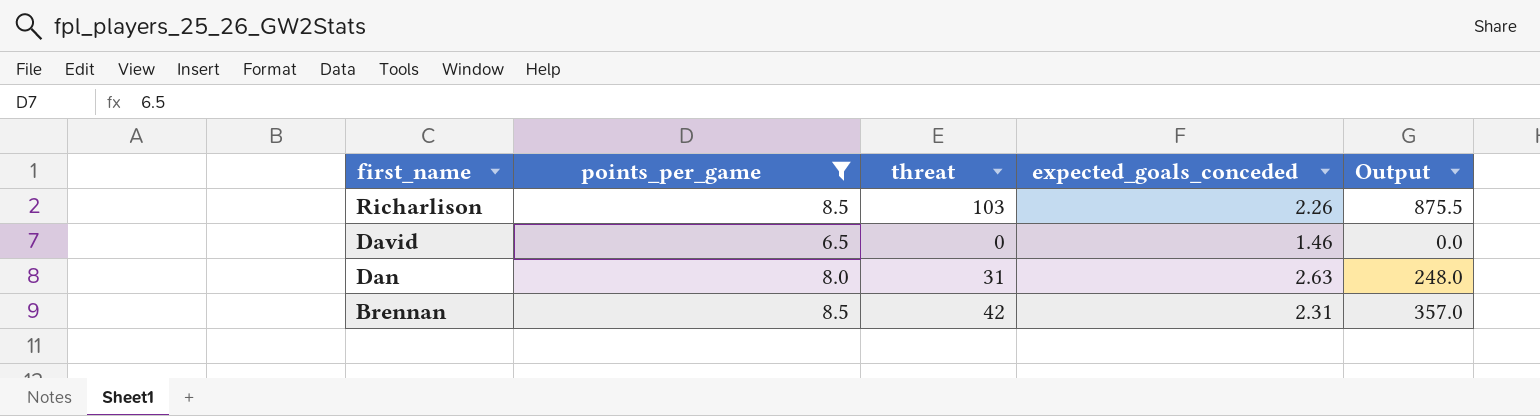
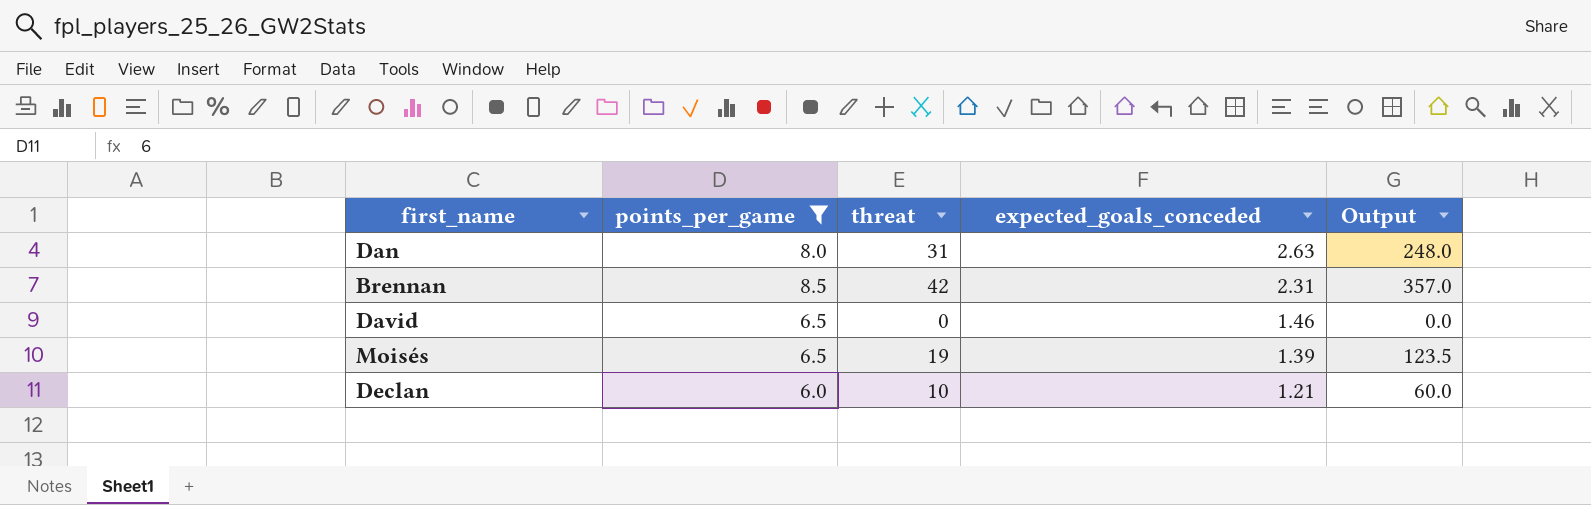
row order: first_name descending -> expected_goals_conceded descending
row Richarlison: 8.5 | 103 | 2.26 | 875.5 -> none
row Moisés: none -> 6.5 | 19 | 1.39 | 123.5
row Declan: none -> 6.0 | 10 | 1.21 | 60.0

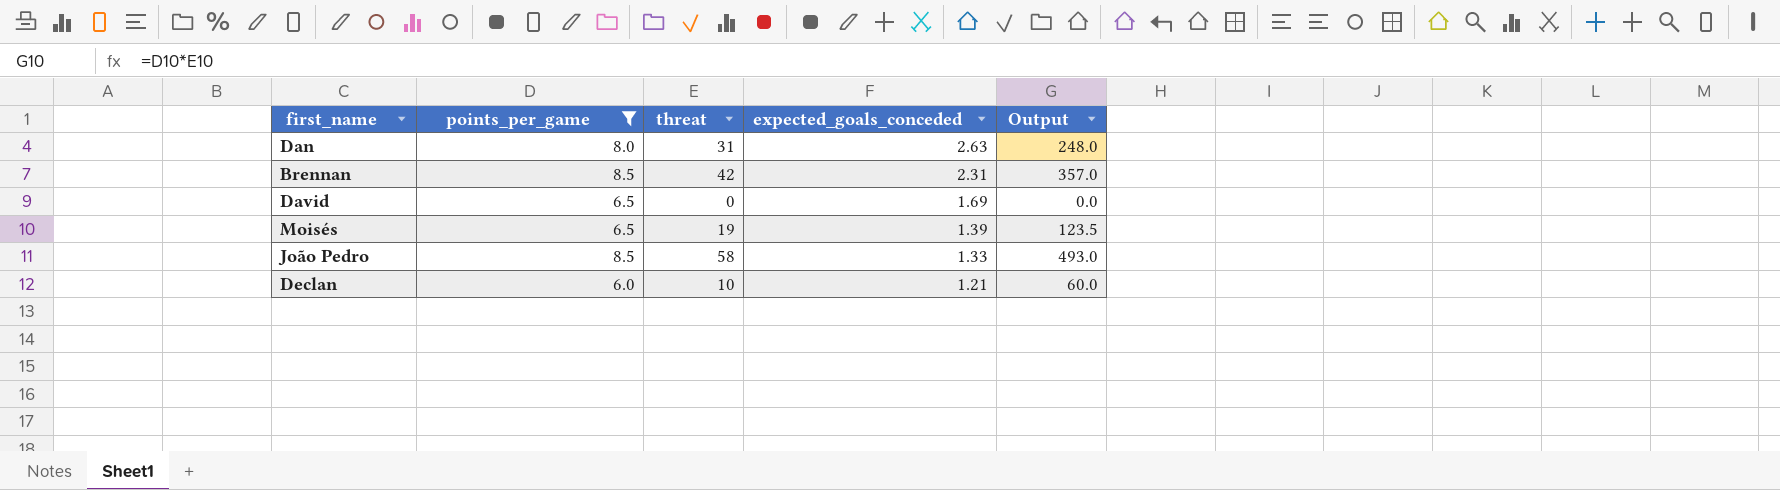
David | expected_goals_conceded: 1.46 -> 1.69
row João Pedro: none -> 8.5 | 58 | 1.33 | 493.0

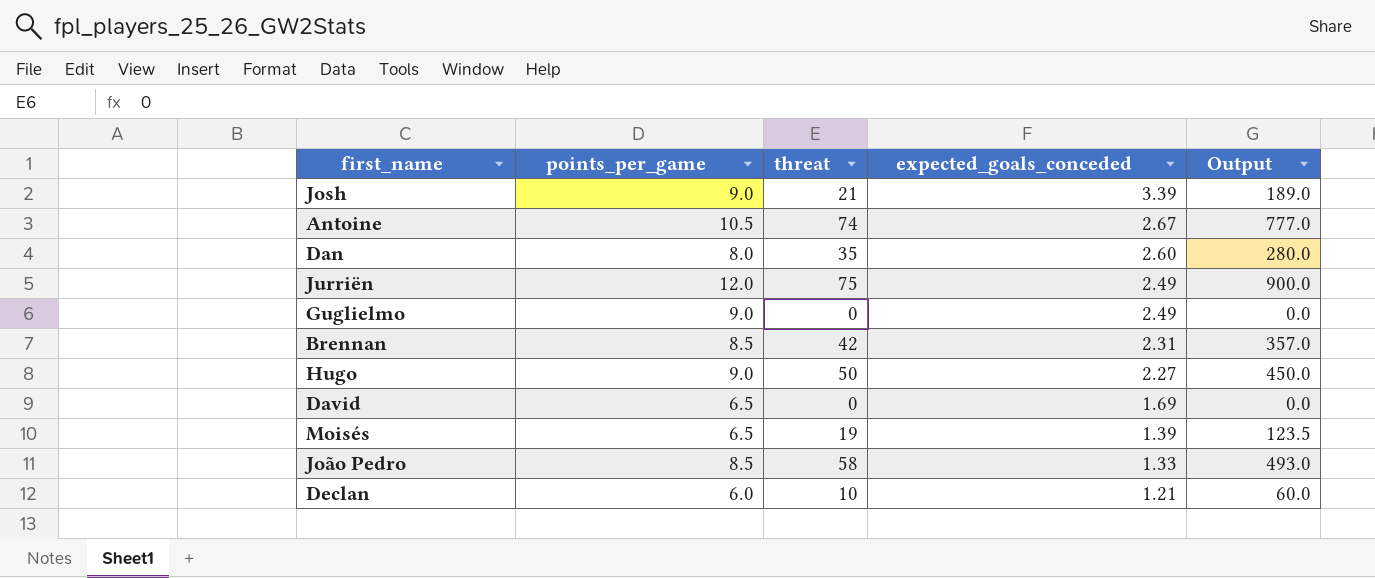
filter: points_per_game <= 8.5 -> none
Dan | threat: 31 -> 35
Dan | expected_goals_conceded: 2.63 -> 2.60
Dan | Output: 248.0 -> 280.0

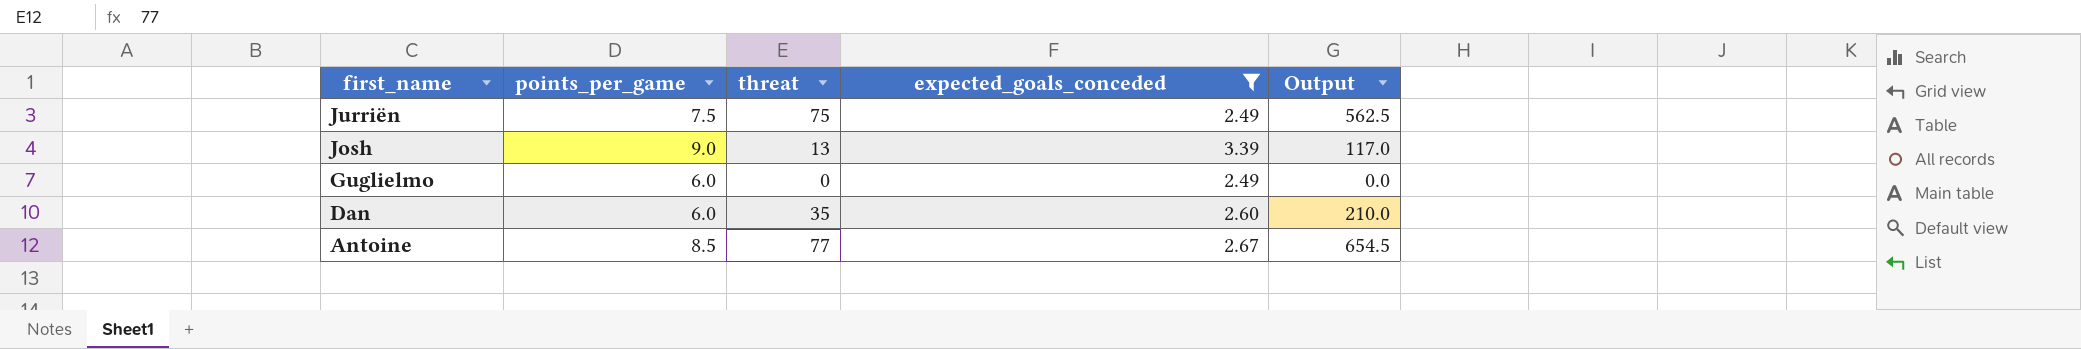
filter: none -> expected_goals_conceded >= 2.49
row order: expected_goals_conceded descending -> first_name descending
Jurriën | points_per_game: 12.0 -> 7.5
Jurriën | Output: 900.0 -> 562.5
Josh | threat: 21 -> 13
Josh | Output: 189.0 -> 117.0
Guglielmo | points_per_game: 9.0 -> 6.0
Dan | points_per_game: 8.0 -> 6.0
Dan | Output: 280.0 -> 210.0
Antoine | points_per_game: 10.5 -> 8.5
Antoine | threat: 74 -> 77
Antoine | Output: 777.0 -> 654.5

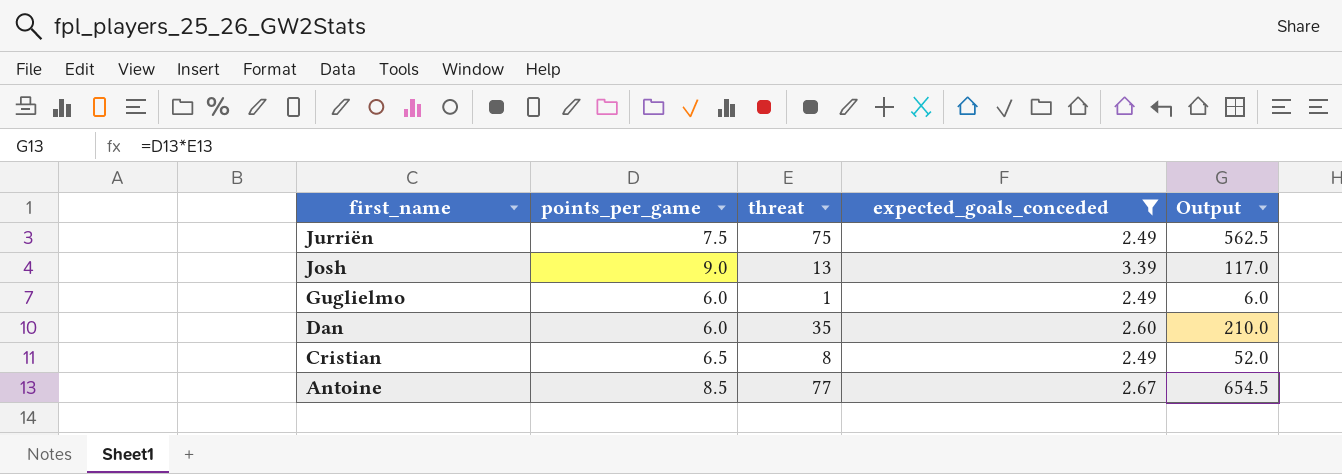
Guglielmo | threat: 0 -> 1
Guglielmo | Output: 0.0 -> 6.0
row Cristian: none -> 6.5 | 8 | 2.49 | 52.0

